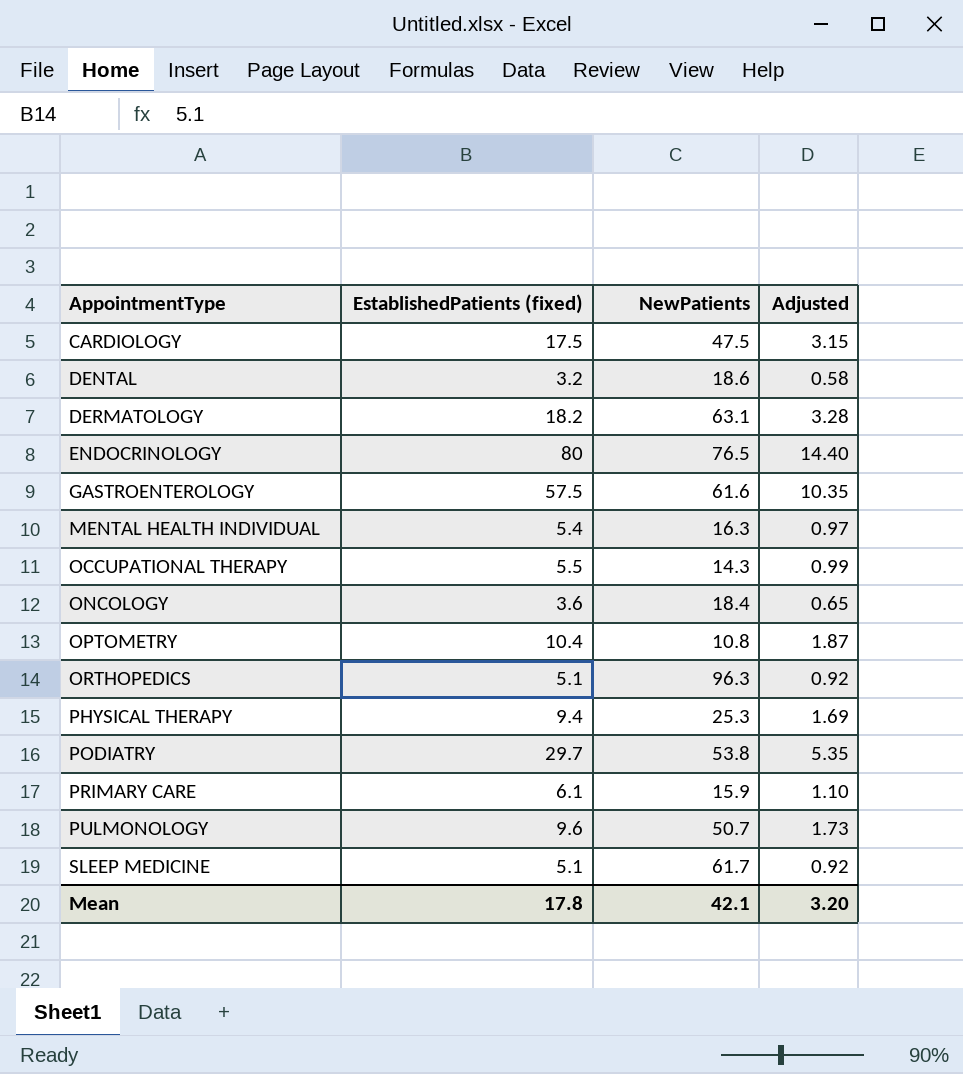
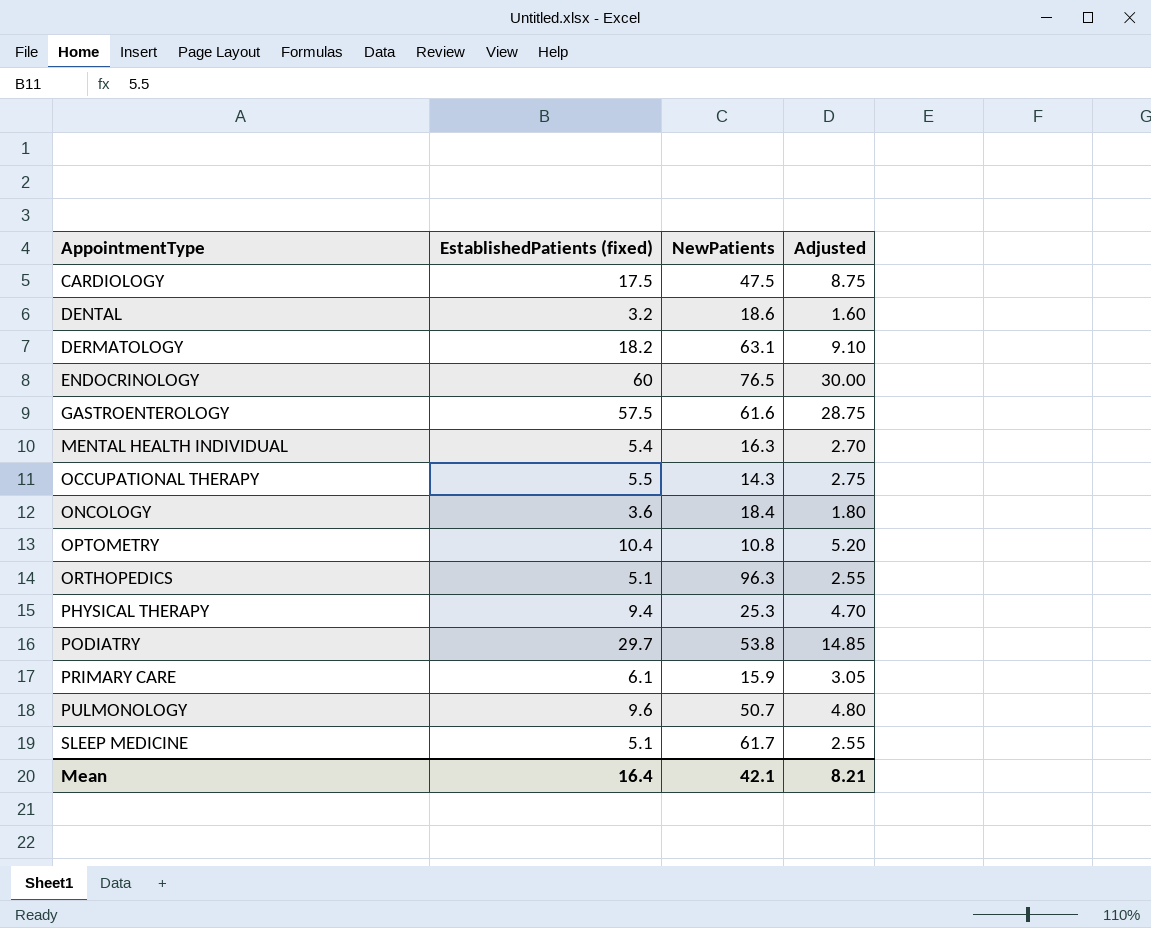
column Adjusted | formula: [EstablishedPatients (fixed)] * 0.18 -> [EstablishedPatients (fixed)] * 0.5
ENDOCRINOLOGY | EstablishedPatients (fixed): 80 -> 60
Mean | EstablishedPatients (fixed): 17.8 -> 16.4
Mean | Adjusted: 3.20 -> 8.21

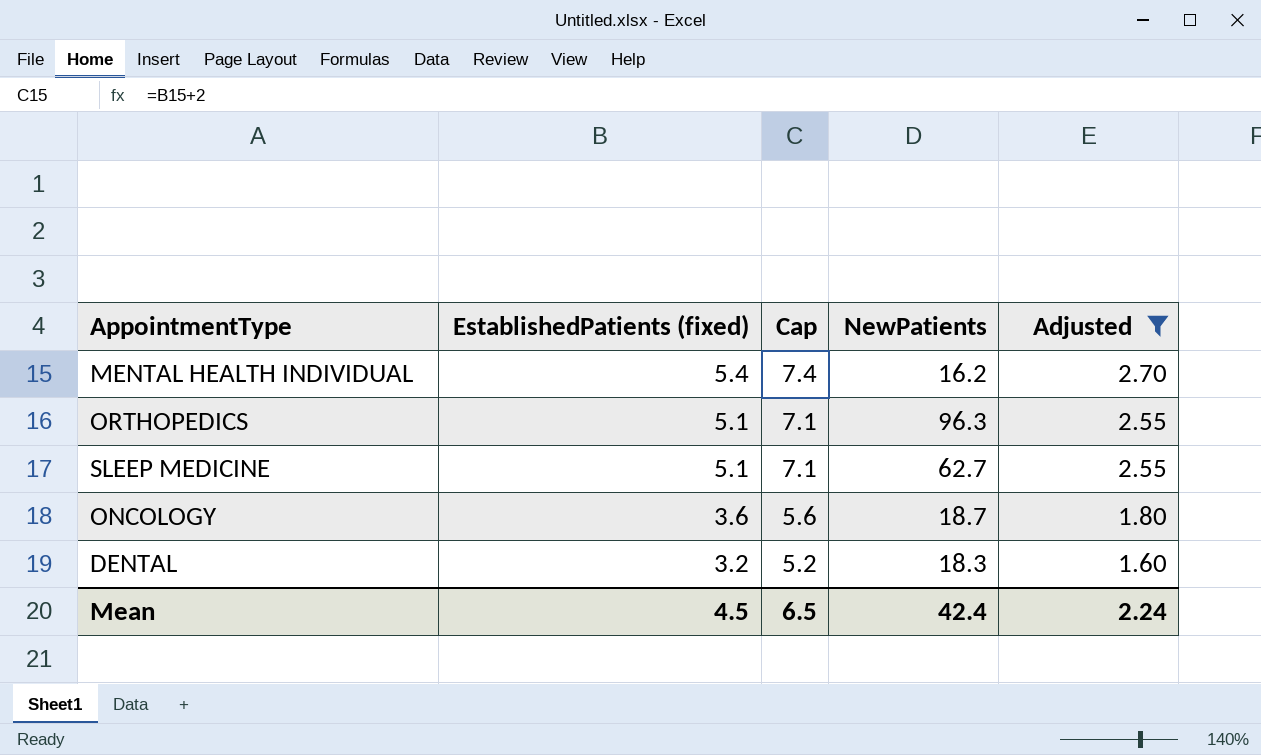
filter: none -> Adjusted <= 2.70
row order: AppointmentType ascending -> EstablishedPatients (fixed) descending
column Cap | formula: none -> [EstablishedPatients (fixed)] + 2
MENTAL HEALTH INDIVIDUAL | NewPatients: 16.3 -> 16.2
SLEEP MEDICINE | NewPatients: 61.7 -> 62.7
ONCOLOGY | NewPatients: 18.4 -> 18.7
DENTAL | NewPatients: 18.6 -> 18.3
Mean | EstablishedPatients (fixed): 16.4 -> 4.5
Mean | NewPatients: 42.1 -> 42.4
Mean | Adjusted: 8.21 -> 2.24

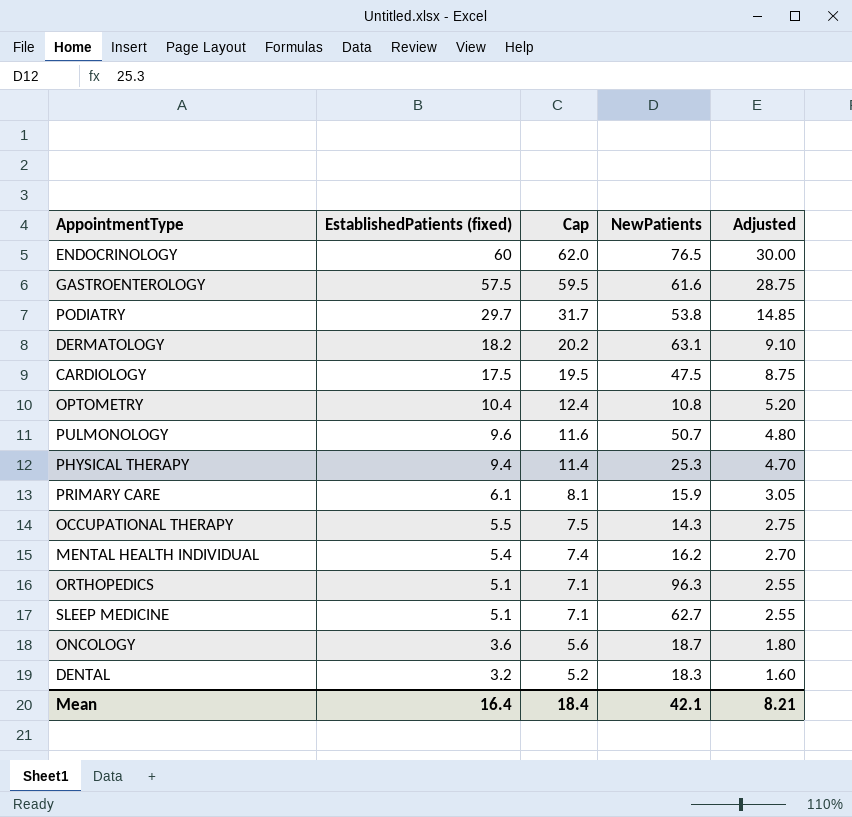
filter: Adjusted <= 2.70 -> none
Mean | EstablishedPatients (fixed): 4.5 -> 16.4
Mean | Cap: 6.5 -> 18.4
Mean | NewPatients: 42.4 -> 42.1
Mean | Adjusted: 2.24 -> 8.21

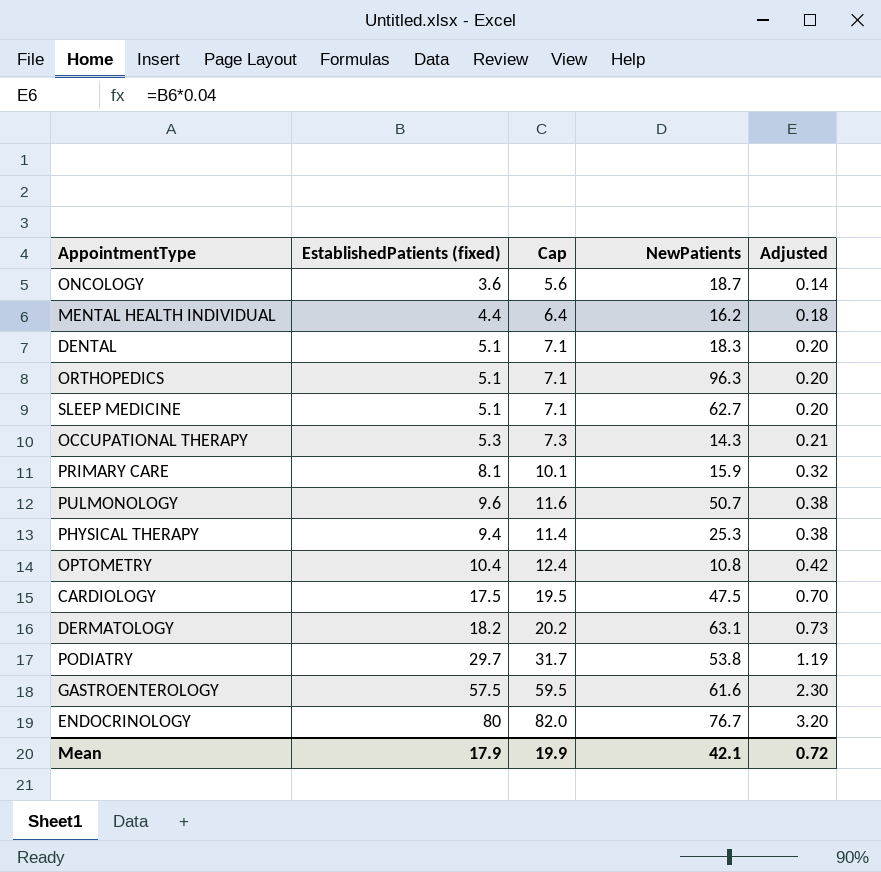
row order: EstablishedPatients (fixed) descending -> Adjusted ascending
column Adjusted | formula: [EstablishedPatients (fixed)] * 0.5 -> [EstablishedPatients (fixed)] * 0.04
MENTAL HEALTH INDIVIDUAL | EstablishedPatients (fixed): 5.4 -> 4.4
MENTAL HEALTH INDIVIDUAL | Cap: 7.4 -> 6.4
DENTAL | EstablishedPatients (fixed): 3.2 -> 5.1
DENTAL | Cap: 5.2 -> 7.1
OCCUPATIONAL THERAPY | EstablishedPatients (fixed): 5.5 -> 5.3
OCCUPATIONAL THERAPY | Cap: 7.5 -> 7.3
PRIMARY CARE | EstablishedPatients (fixed): 6.1 -> 8.1
PRIMARY CARE | Cap: 8.1 -> 10.1
ENDOCRINOLOGY | EstablishedPatients (fixed): 60 -> 80
ENDOCRINOLOGY | Cap: 62.0 -> 82.0
ENDOCRINOLOGY | NewPatients: 76.5 -> 76.7
Mean | EstablishedPatients (fixed): 16.4 -> 17.9
Mean | Cap: 18.4 -> 19.9
Mean | Adjusted: 8.21 -> 0.72

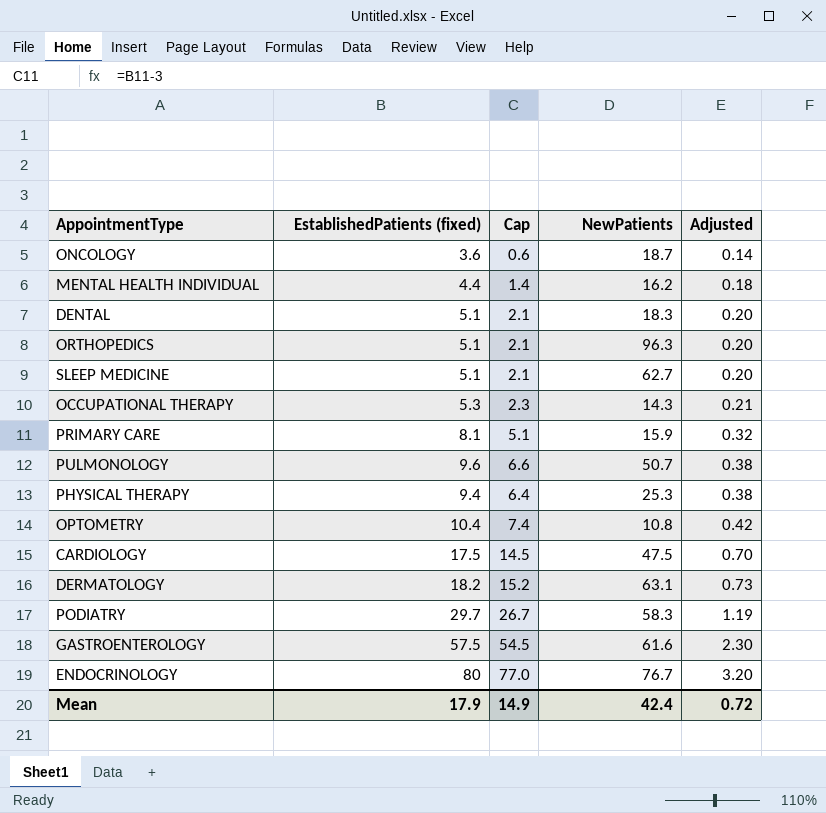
column Cap | formula: [EstablishedPatients (fixed)] + 2 -> [EstablishedPatients (fixed)] - 3
PODIATRY | NewPatients: 53.8 -> 58.3
Mean | Cap: 19.9 -> 14.9
Mean | NewPatients: 42.1 -> 42.4

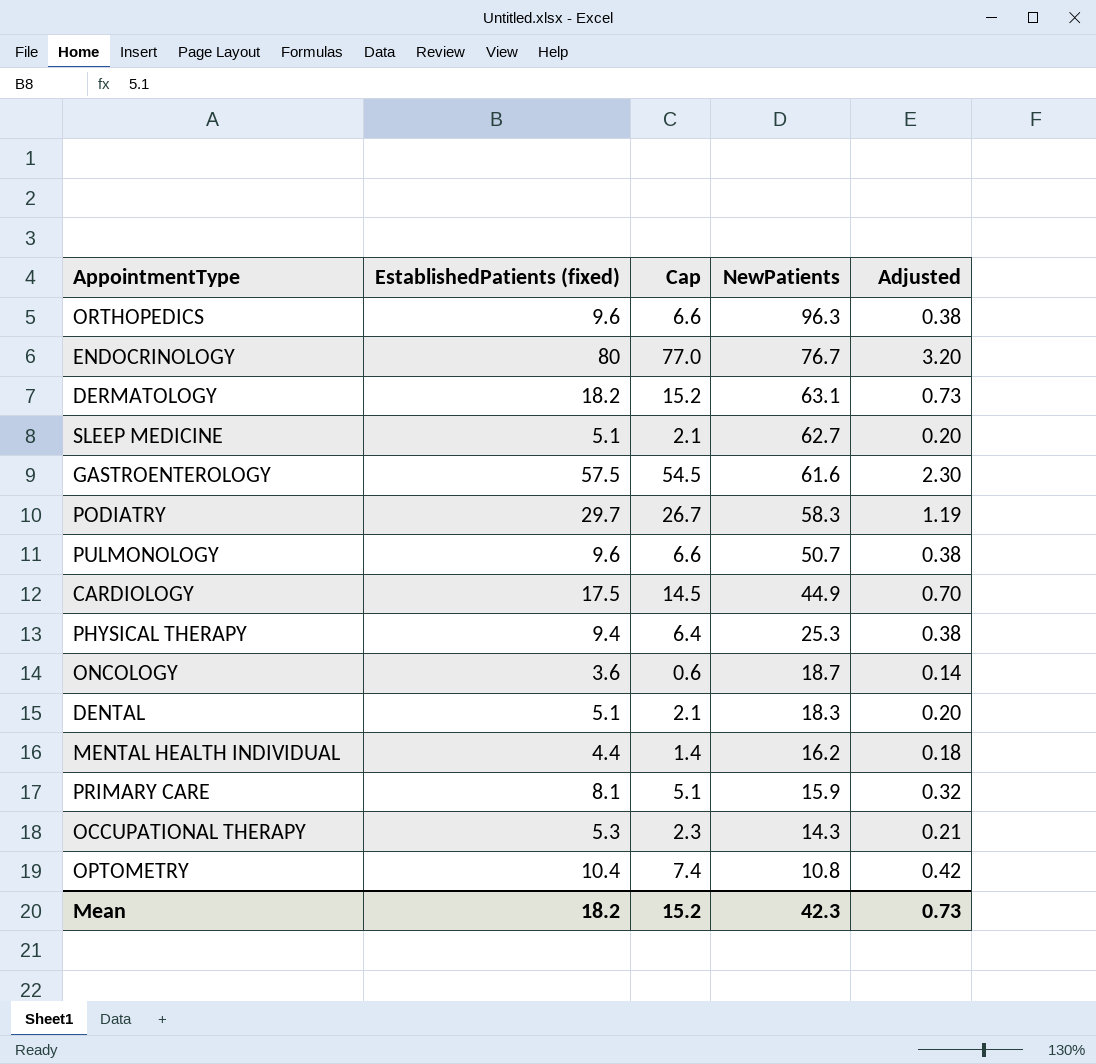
row order: Adjusted ascending -> NewPatients descending
ORTHOPEDICS | EstablishedPatients (fixed): 5.1 -> 9.6
ORTHOPEDICS | Cap: 2.1 -> 6.6
ORTHOPEDICS | Adjusted: 0.20 -> 0.38
CARDIOLOGY | NewPatients: 47.5 -> 44.9
Mean | EstablishedPatients (fixed): 17.9 -> 18.2
Mean | Cap: 14.9 -> 15.2
Mean | NewPatients: 42.4 -> 42.3
Mean | Adjusted: 0.72 -> 0.73

